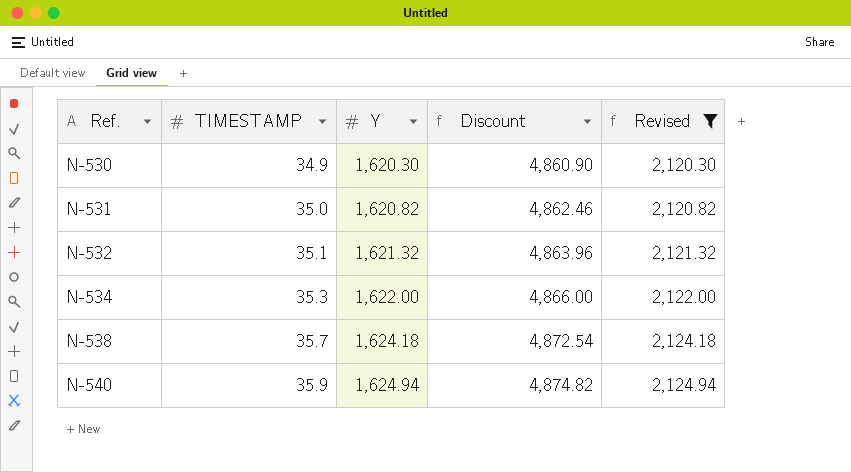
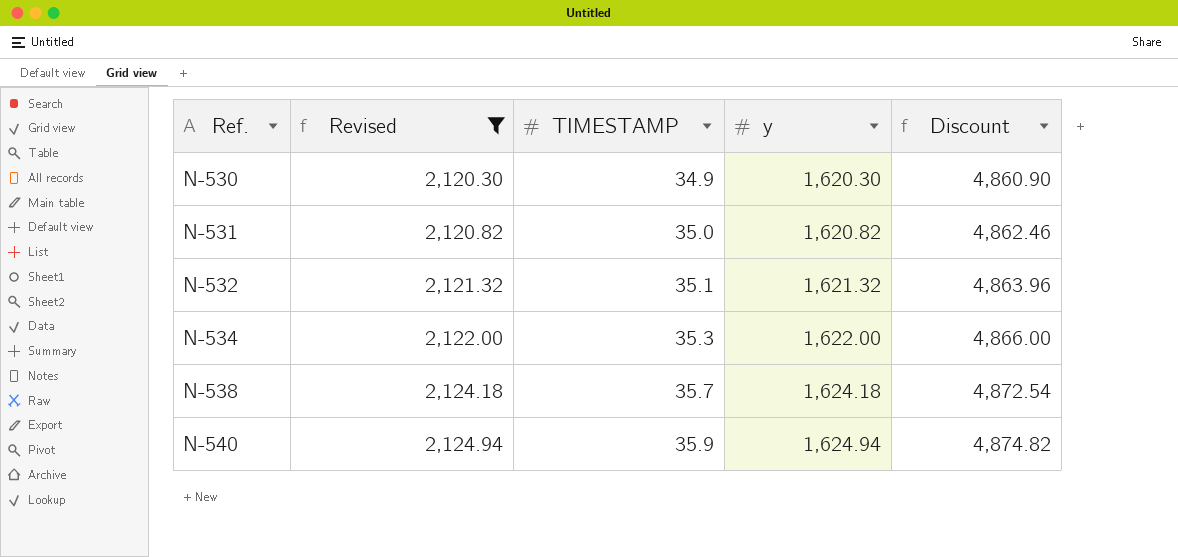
column Revised | position: 5 -> 2
column name: Y -> y

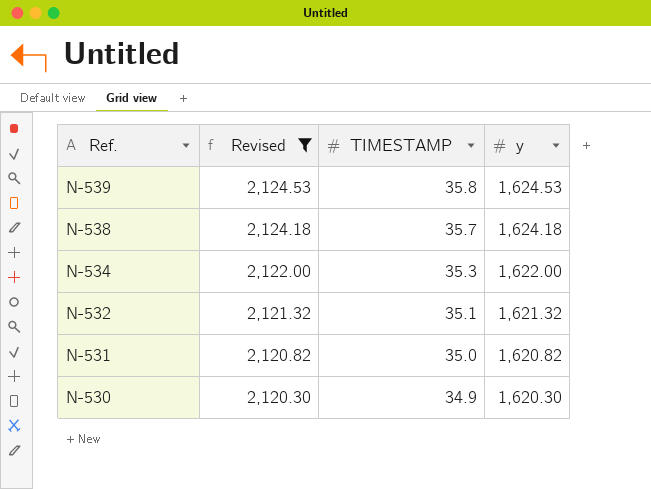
row order: Ref. ascending -> Ref. descending
column Discount | formula: [y] * 3 -> none
row N-540: 2,124.94 | 35.9 | 1,624.94 | 4,874.82 -> none
row N-539: none -> 2,124.53 | 35.8 | 1,624.53

